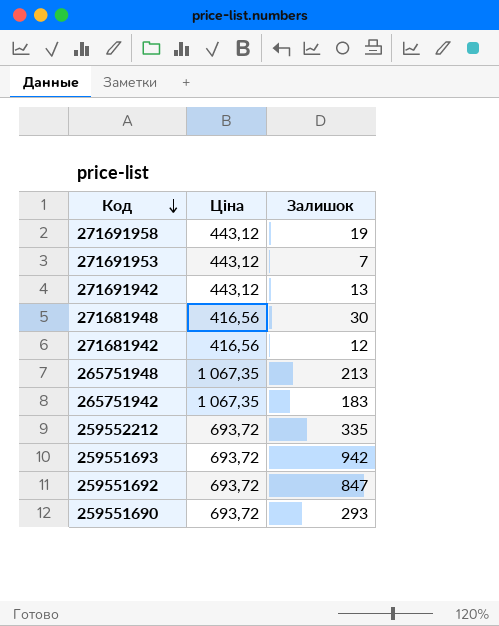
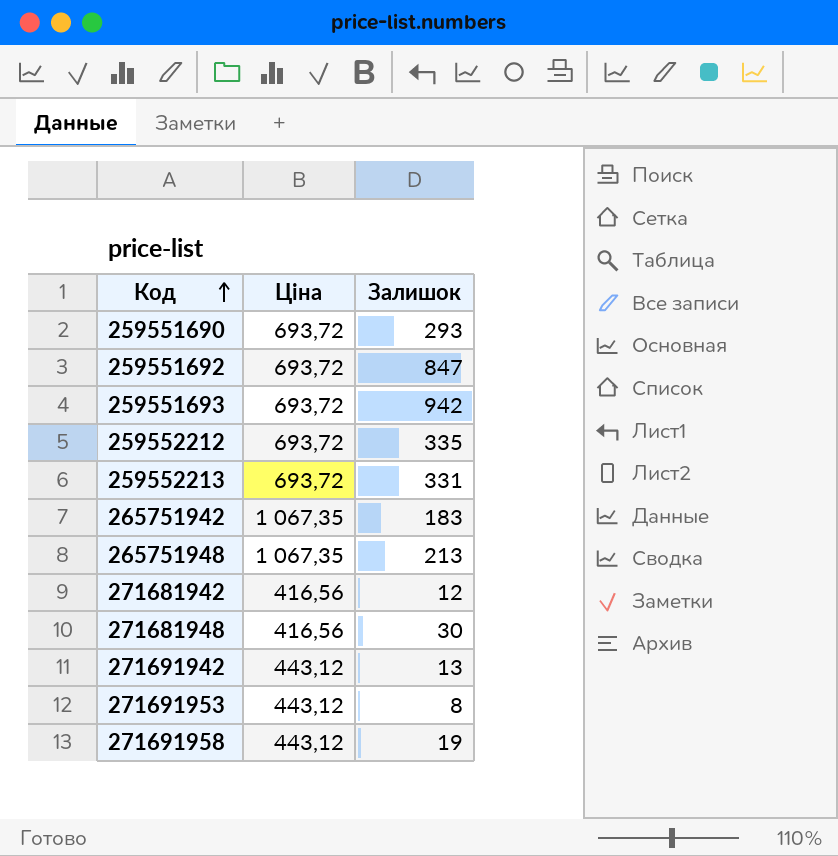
row order: Код descending -> Код ascending
row 259552213: none -> 693,72 | 331
271691953 | Залишок: 7 -> 8

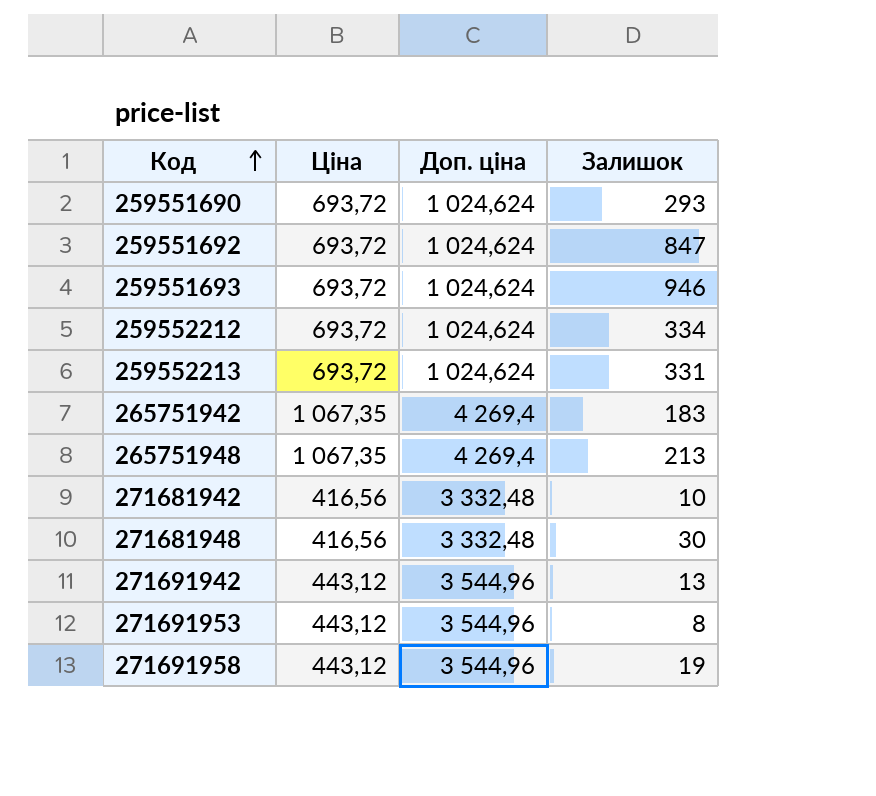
column Доп. ціна | position: none -> 3
259551693 | Залишок: 942 -> 946
259552212 | Залишок: 335 -> 334
271681942 | Залишок: 12 -> 10

